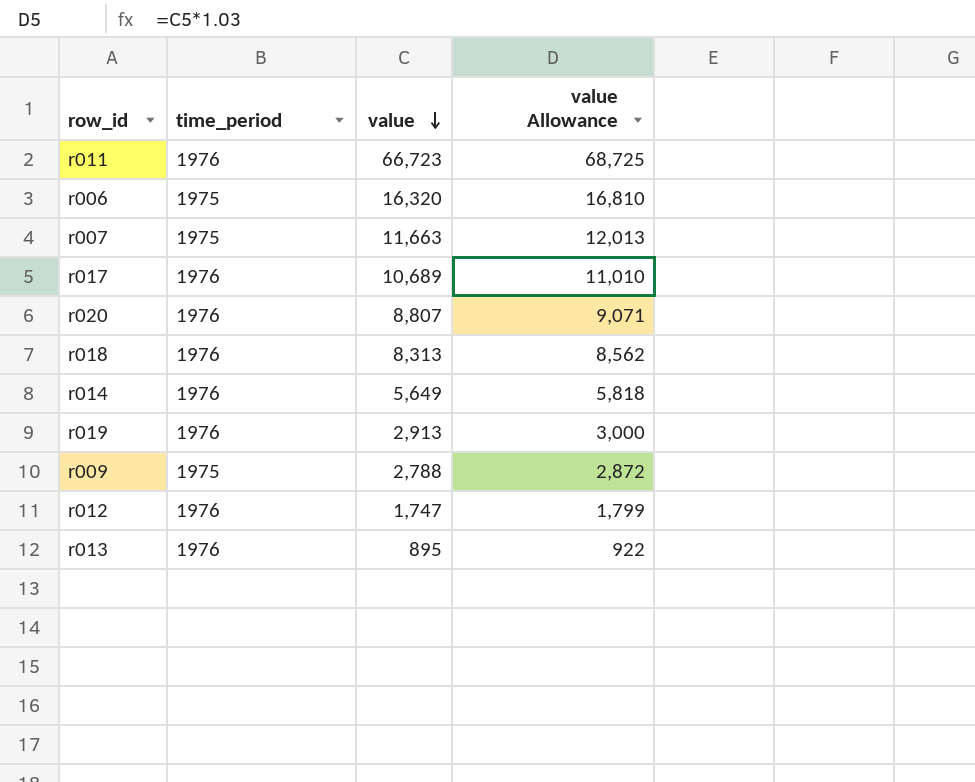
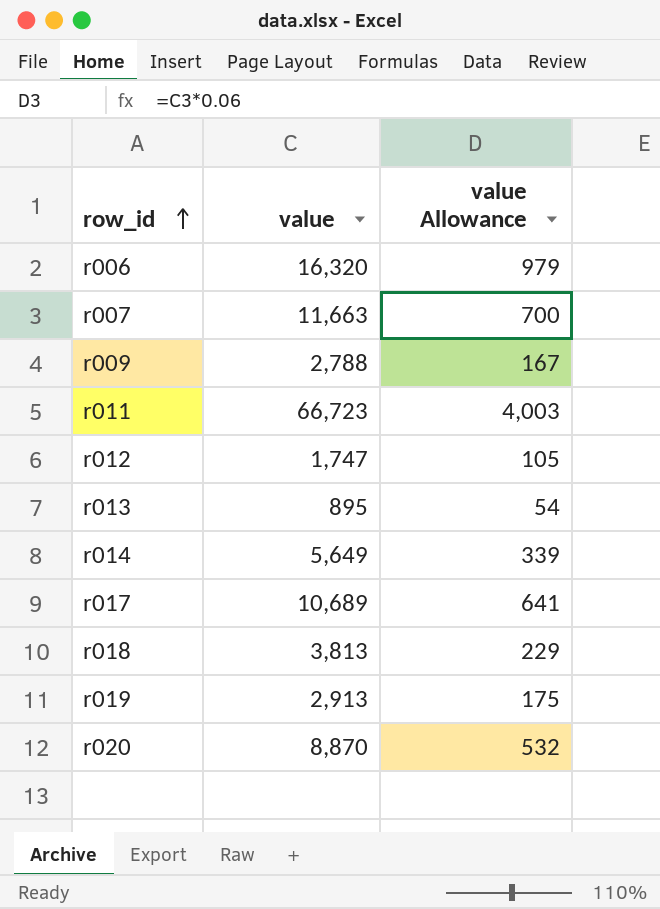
row order: value descending -> row_id ascending
column time_period | position: 2 -> none
column value Allowance | formula: [value] * 1.03 -> [value] * 0.06
r018 | value: 8,313 -> 3,813
r020 | value: 8,807 -> 8,870

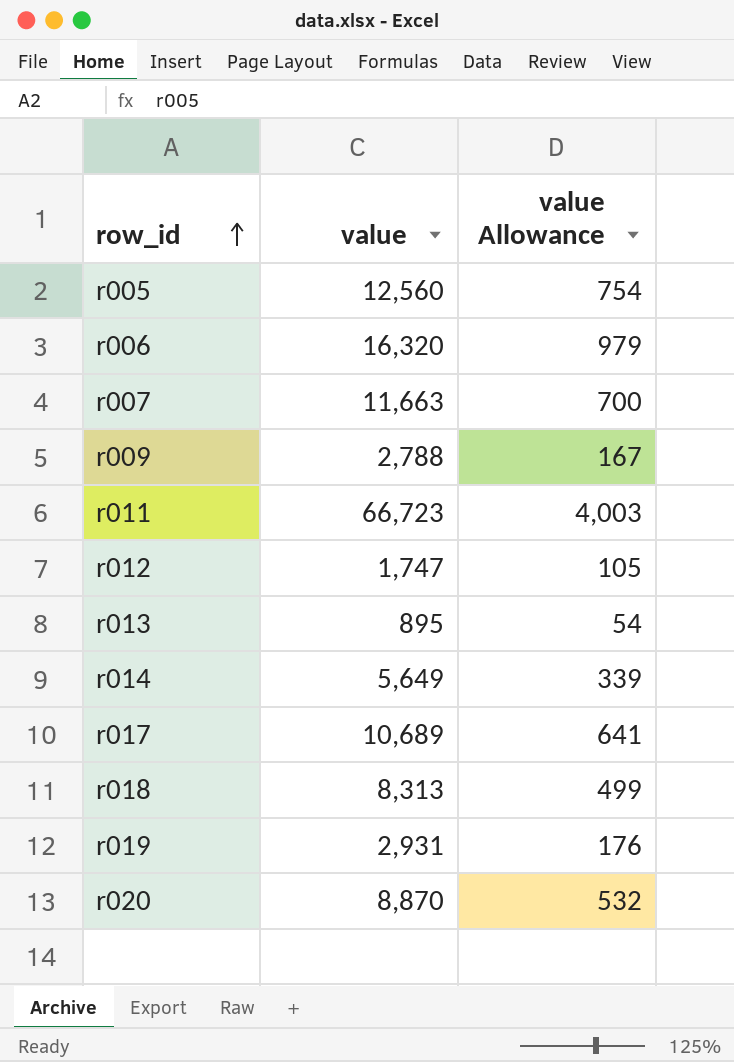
row r005: none -> 12,560 | 754
r018 | value: 3,813 -> 8,313
r018 | value Allowance: 229 -> 499
r019 | value: 2,913 -> 2,931
r019 | value Allowance: 175 -> 176

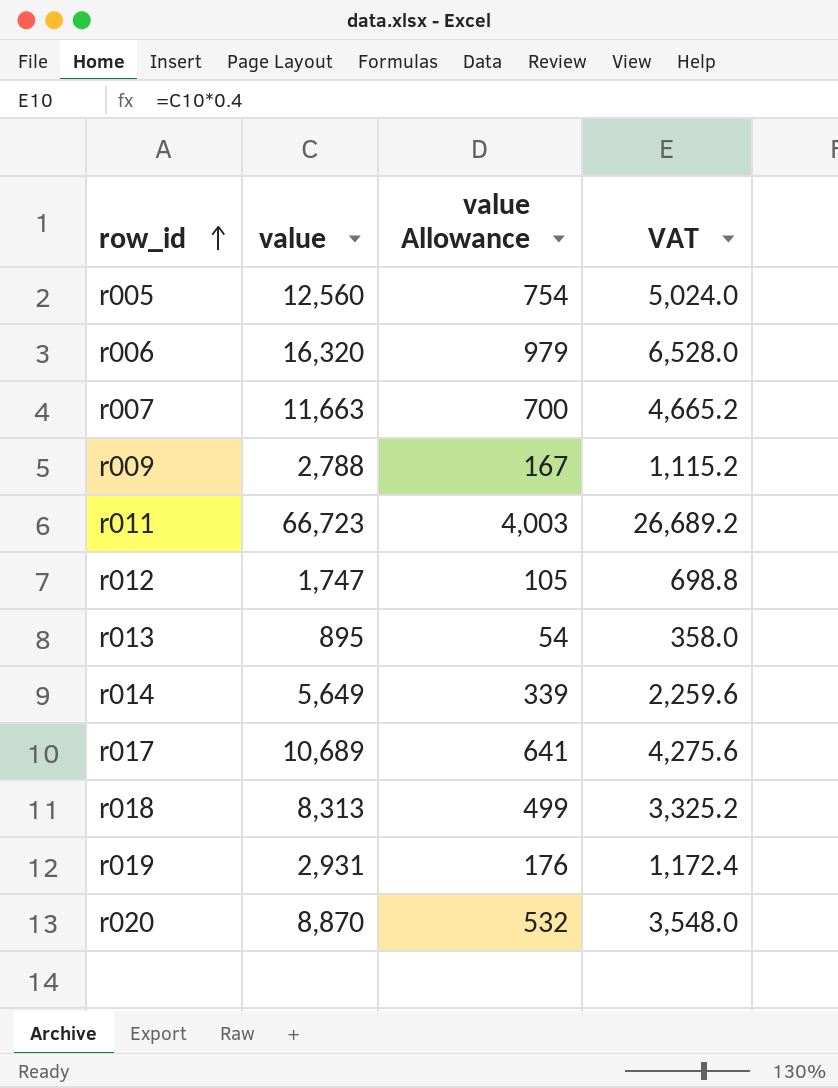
column VAT | formula: none -> [value] * 0.4

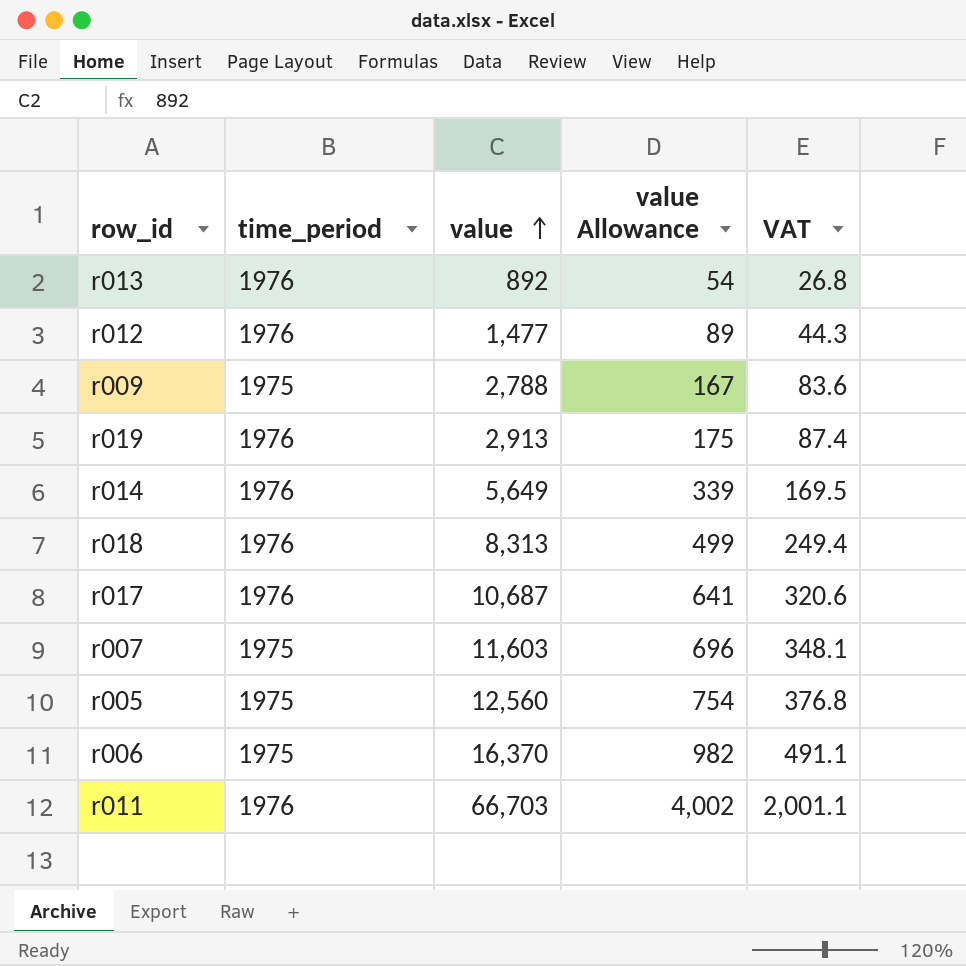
row order: row_id ascending -> value ascending
column time_period | position: none -> 2
column VAT | formula: [value] * 0.4 -> [value] * 0.03
row r020: 8,870 | 532 | 3,548.0 -> none
r013 | value: 895 -> 892
r012 | value: 1,747 -> 1,477
r012 | value Allowance: 105 -> 89
r019 | value: 2,931 -> 2,913
r019 | value Allowance: 176 -> 175
r017 | value: 10,689 -> 10,687
r007 | value: 11,663 -> 11,603
r007 | value Allowance: 700 -> 696
r006 | value: 16,320 -> 16,370
r006 | value Allowance: 979 -> 982
r011 | value: 66,723 -> 66,703
r011 | value Allowance: 4,003 -> 4,002

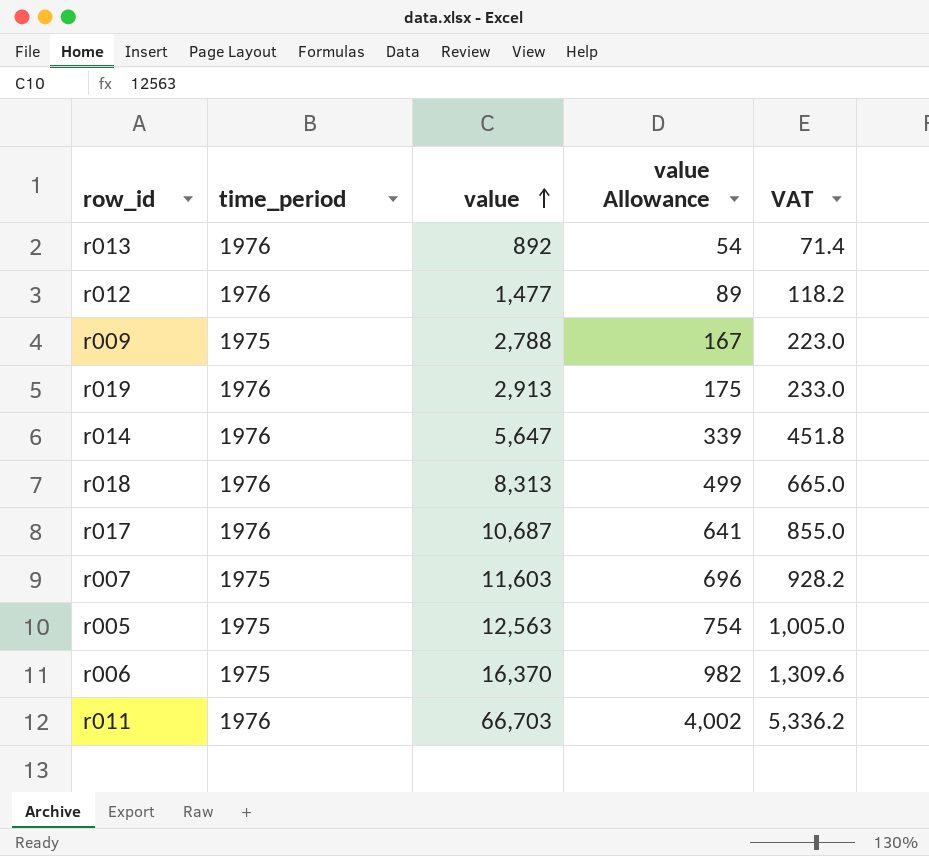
column VAT | formula: [value] * 0.03 -> [value] * 0.08
r014 | value: 5,649 -> 5,647
r005 | value: 12,560 -> 12,563

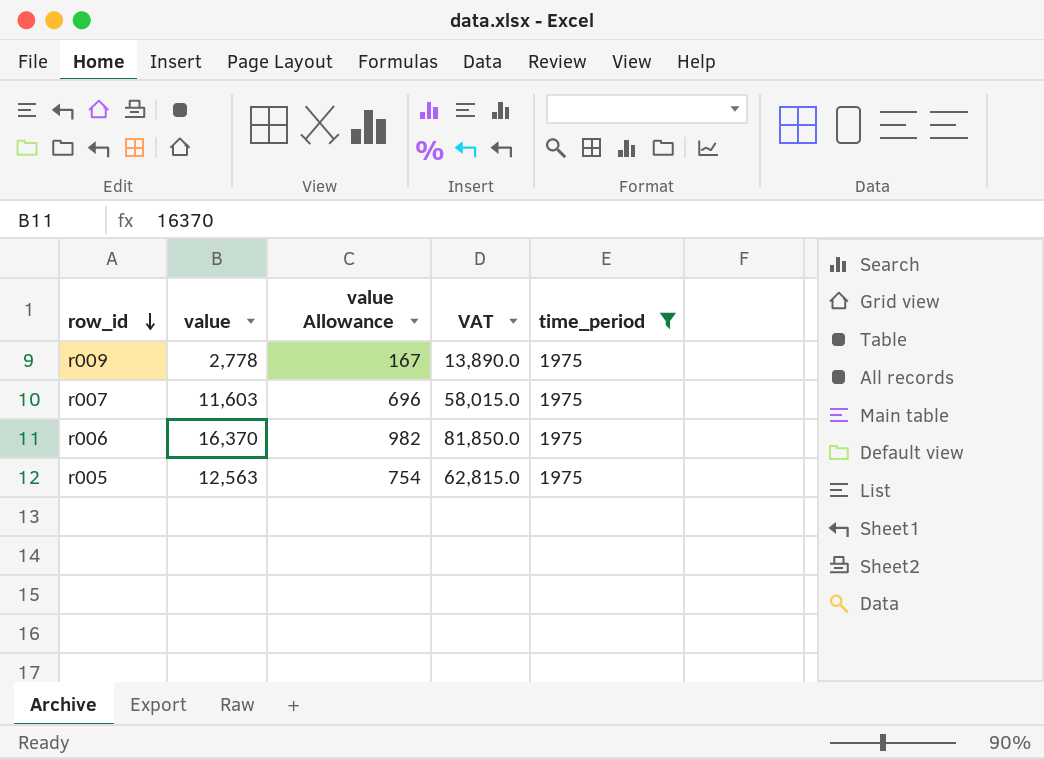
filter: none -> time_period = 1975
row order: value ascending -> row_id descending
column VAT | formula: [value] * 0.08 -> [value] * 5
column time_period | position: 2 -> 5
r009 | value: 2,788 -> 2,778

